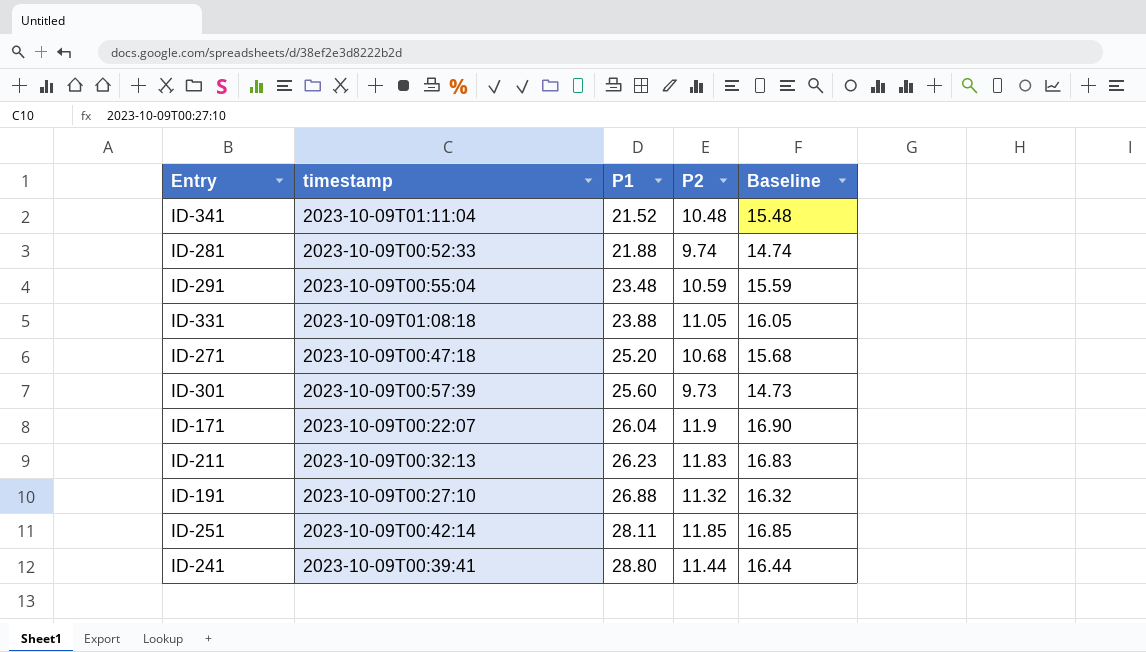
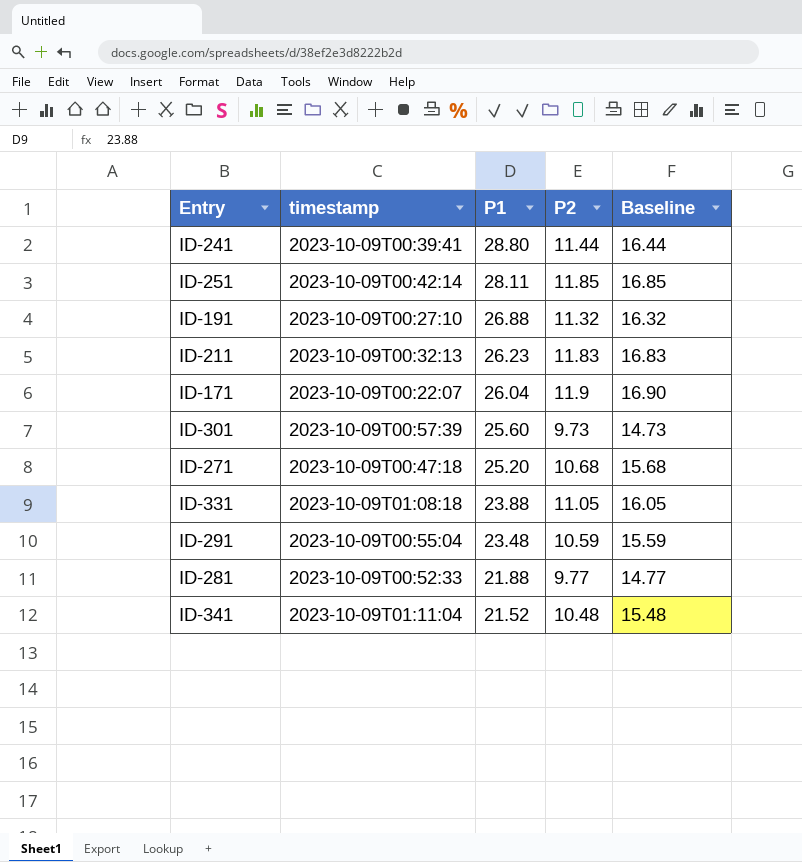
row order: P1 ascending -> P1 descending
ID-281 | P2: 9.74 -> 9.77
ID-281 | Baseline: 14.74 -> 14.77

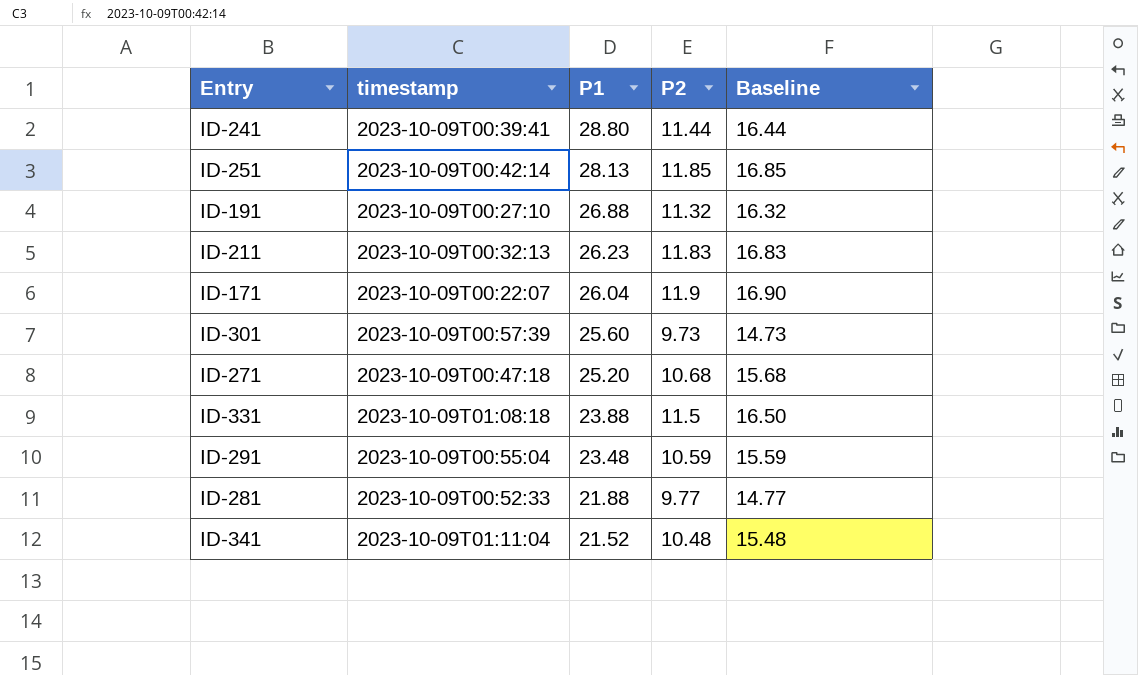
ID-251 | P1: 28.11 -> 28.13
ID-331 | P2: 11.05 -> 11.5
ID-331 | Baseline: 16.05 -> 16.50

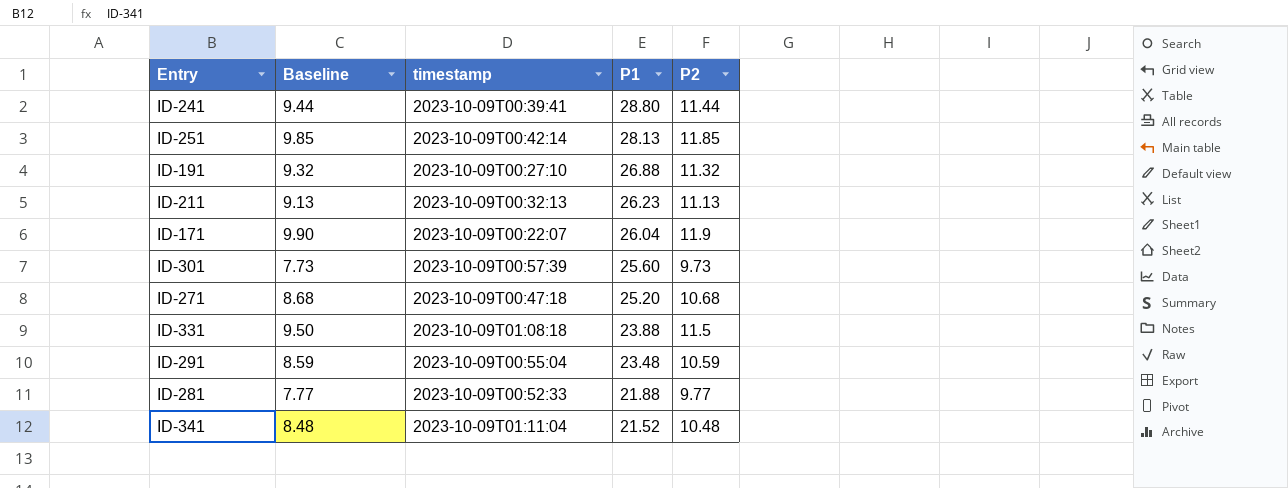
column Baseline | formula: [P2] + 5 -> [P2] - 2
column Baseline | position: 5 -> 2
ID-211 | P2: 11.83 -> 11.13

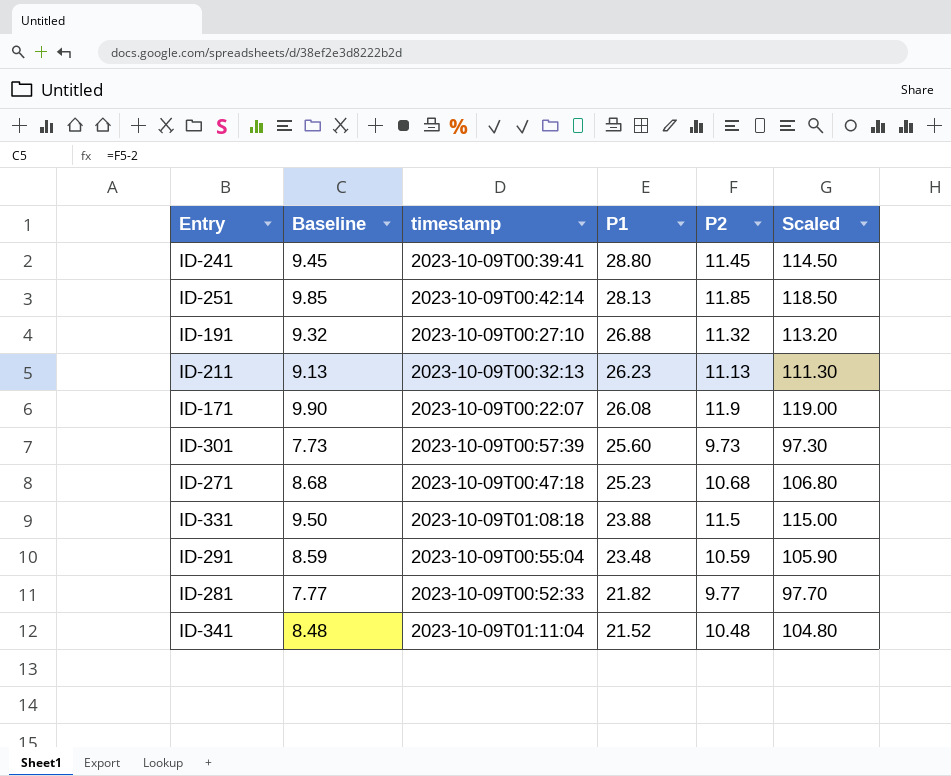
column Scaled | formula: none -> [P2] * 10
ID-241 | Baseline: 9.44 -> 9.45
ID-241 | P2: 11.44 -> 11.45
ID-171 | P1: 26.04 -> 26.08
ID-271 | P1: 25.20 -> 25.23
ID-281 | P1: 21.88 -> 21.82

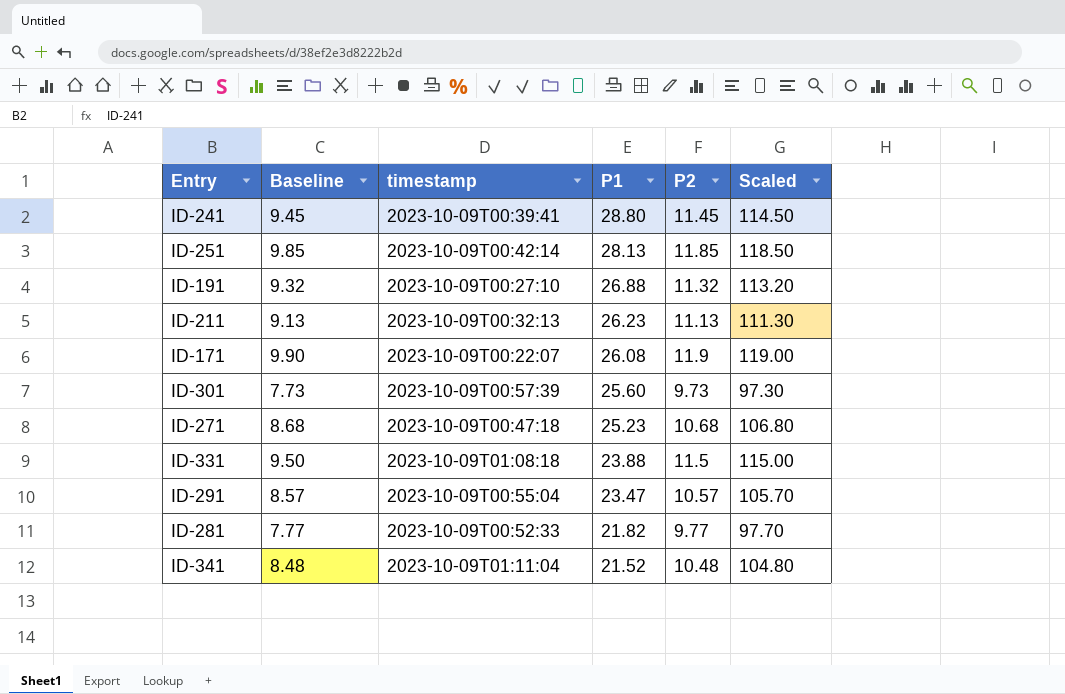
ID-291 | Baseline: 8.59 -> 8.57
ID-291 | P1: 23.48 -> 23.47
ID-291 | P2: 10.59 -> 10.57
ID-291 | Scaled: 105.90 -> 105.70

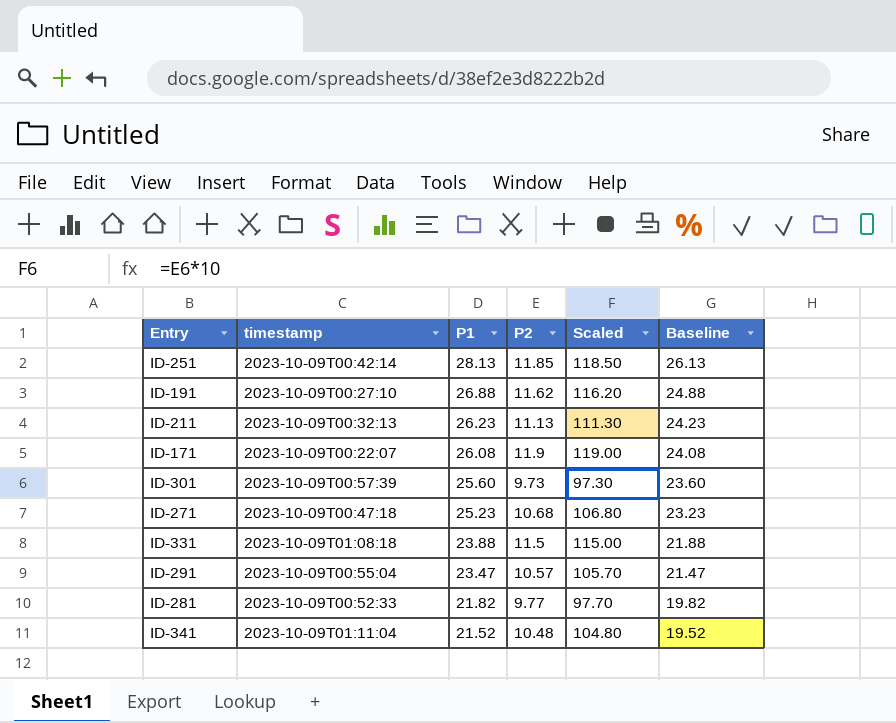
column Baseline | formula: [P2] - 2 -> [P1] - 2
column Baseline | position: 2 -> 6
row ID-241: 9.45 | 2023-10-09T00:39:41 | 28.80 | 11.45 | 114.50 -> none
ID-191 | P2: 11.32 -> 11.62
ID-191 | Scaled: 113.20 -> 116.20

